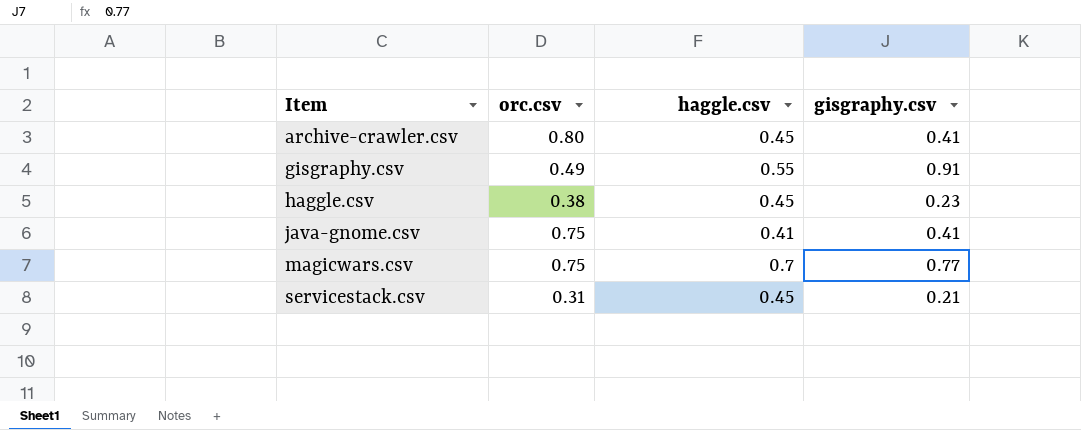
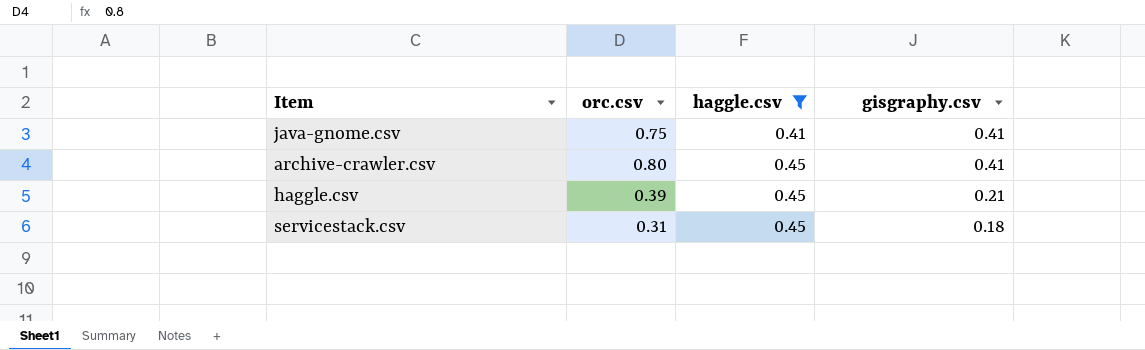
filter: none -> haggle.csv <= 0.45
row order: Item ascending -> haggle.csv ascending
haggle.csv | orc.csv: 0.38 -> 0.39
haggle.csv | gisgraphy.csv: 0.23 -> 0.21
servicestack.csv | gisgraphy.csv: 0.21 -> 0.18

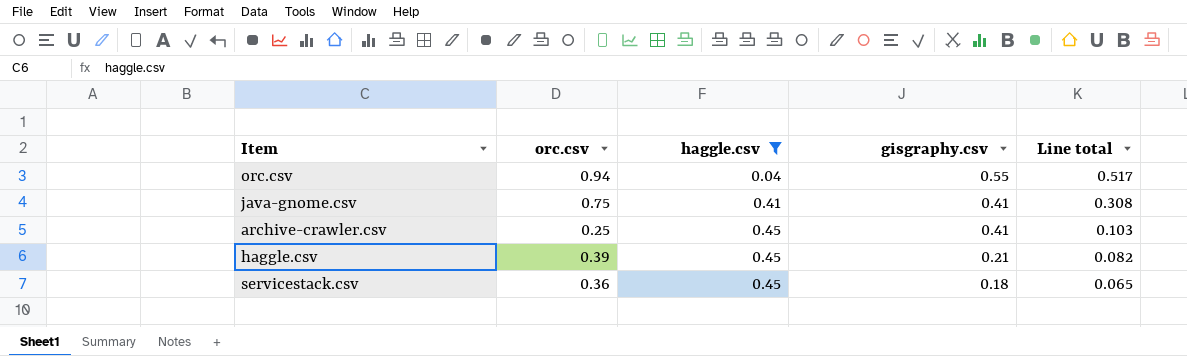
column Line total | formula: none -> [orc.csv] * [gisgraphy.csv]
row orc.csv: none -> 0.94 | 0.04 | 0.55 | 0.517
archive-crawler.csv | orc.csv: 0.80 -> 0.25
servicestack.csv | orc.csv: 0.31 -> 0.36

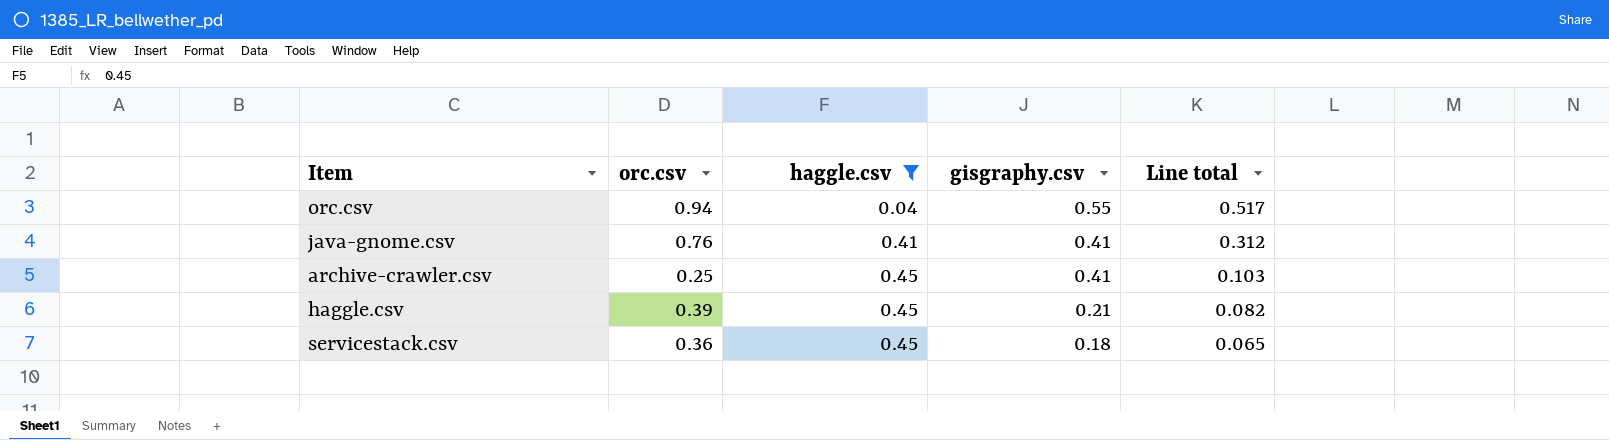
java-gnome.csv | orc.csv: 0.75 -> 0.76
java-gnome.csv | Line total: 0.308 -> 0.312

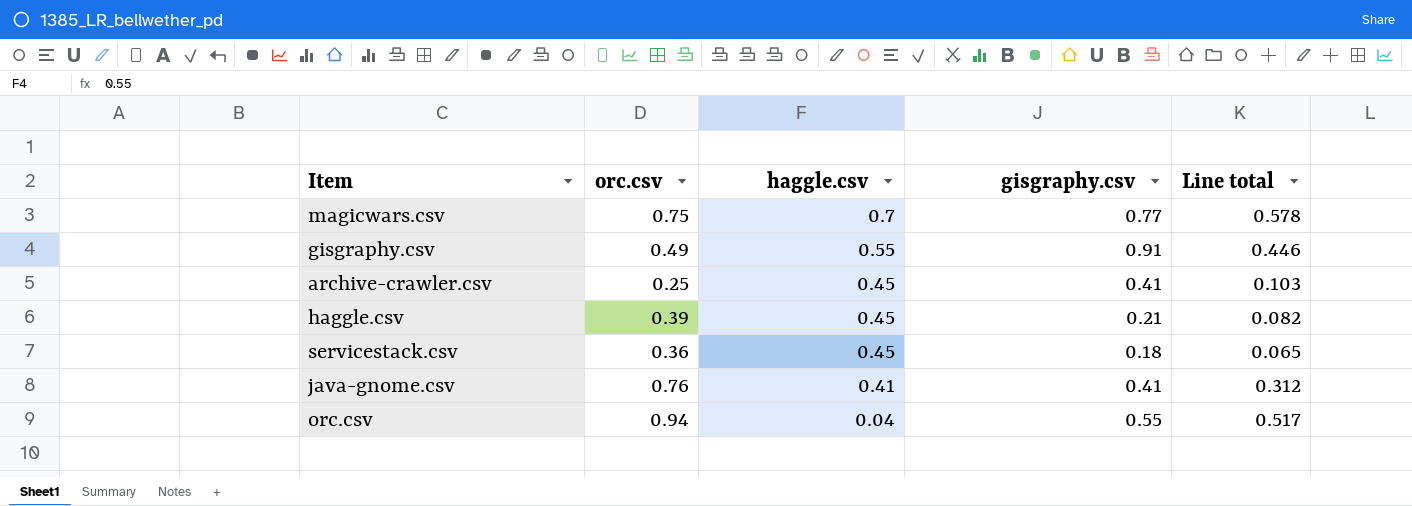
filter: haggle.csv <= 0.45 -> none
row order: haggle.csv ascending -> haggle.csv descending

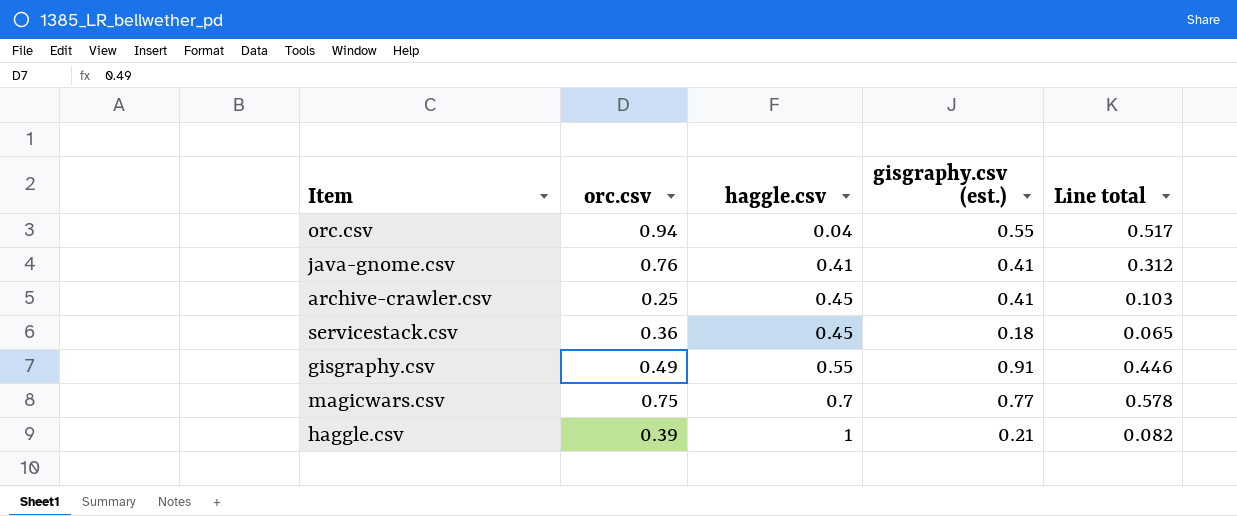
row order: haggle.csv descending -> haggle.csv ascending
column name: gisgraphy.csv -> gisgraphy.csv (est.)
haggle.csv | haggle.csv: 0.45 -> 1

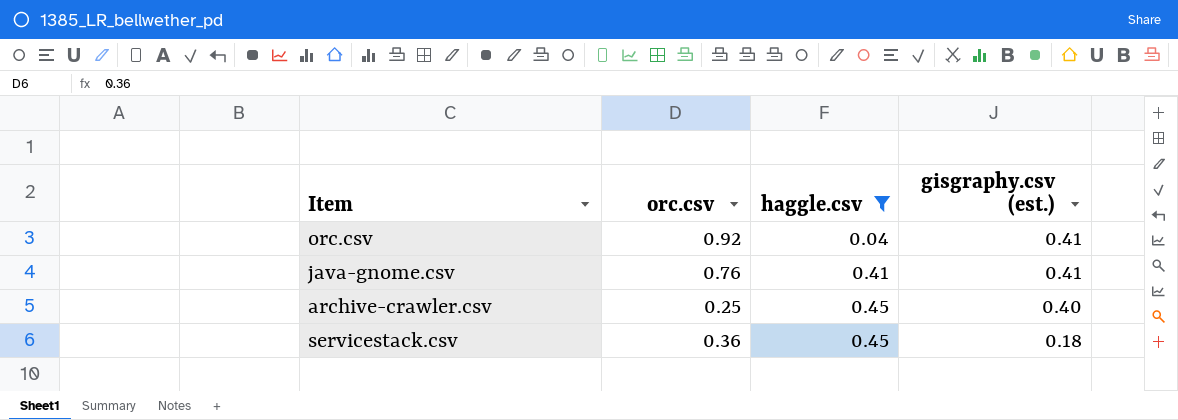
filter: none -> haggle.csv <= 0.45
column Line total | formula: [orc.csv] * [gisgraphy.csv (est.)] -> none
orc.csv | orc.csv: 0.94 -> 0.92
orc.csv | gisgraphy.csv (est.): 0.55 -> 0.41
archive-crawler.csv | gisgraphy.csv (est.): 0.41 -> 0.40

